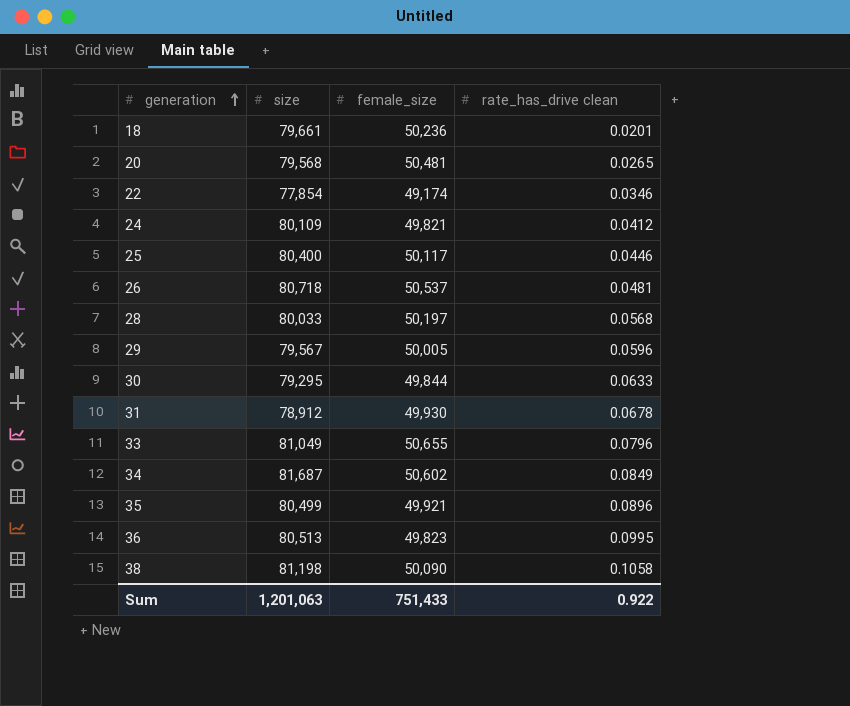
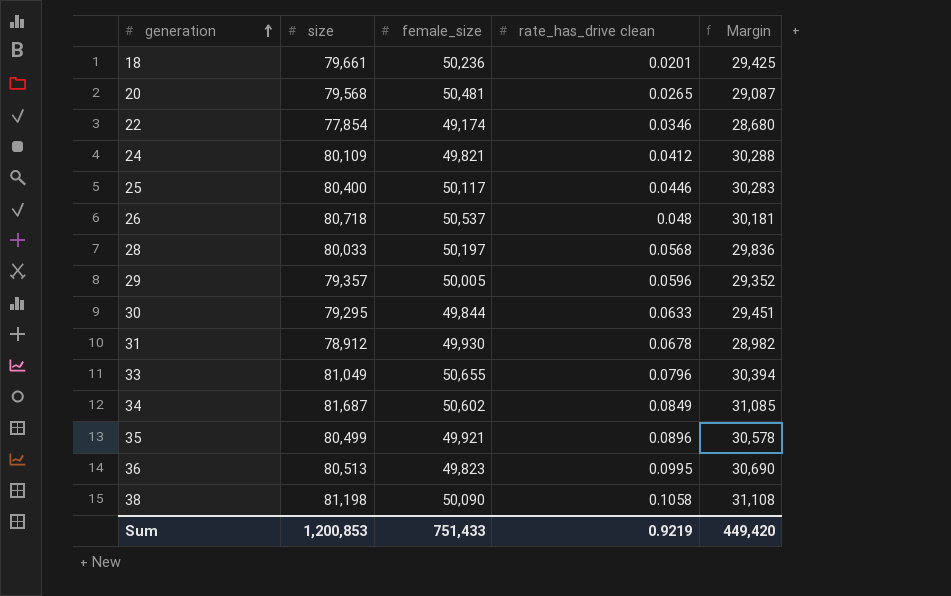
column Margin | formula: none -> [size] - [female_size]
26 | rate_has_drive clean: 0.0481 -> 0.048
29 | size: 79,567 -> 79,357
Sum | size: 1,201,063 -> 1,200,853
Sum | rate_has_drive clean: 0.922 -> 0.9219

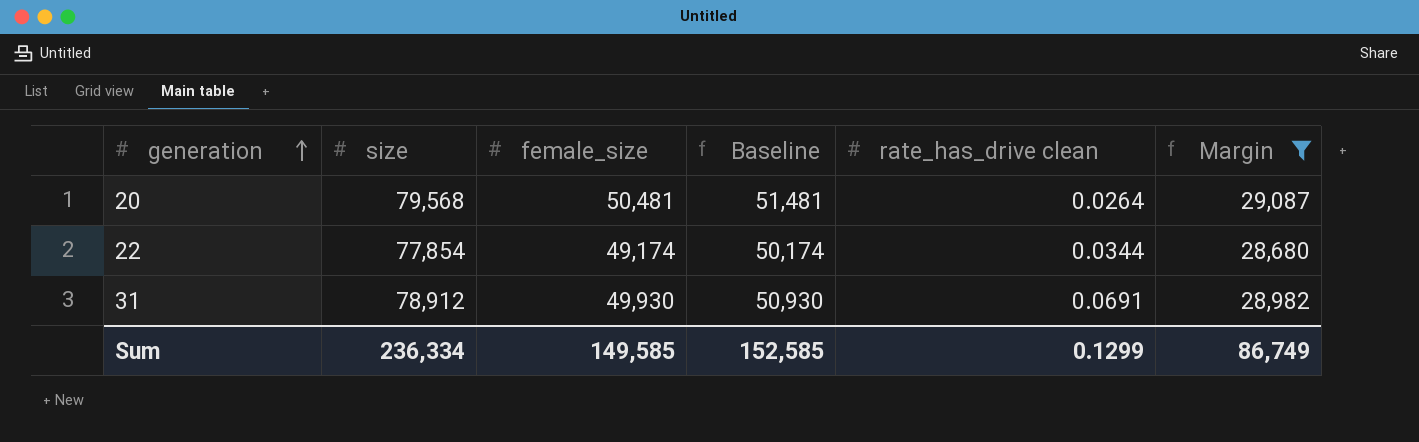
filter: none -> Margin <= 29,087
column Baseline | formula: none -> [female_size] + 1000
20 | rate_has_drive clean: 0.0265 -> 0.0264
22 | rate_has_drive clean: 0.0346 -> 0.0344
31 | rate_has_drive clean: 0.0678 -> 0.0691
Sum | size: 1,200,853 -> 236,334
Sum | female_size: 751,433 -> 149,585
Sum | rate_has_drive clean: 0.9219 -> 0.1299
Sum | Margin: 449,420 -> 86,749

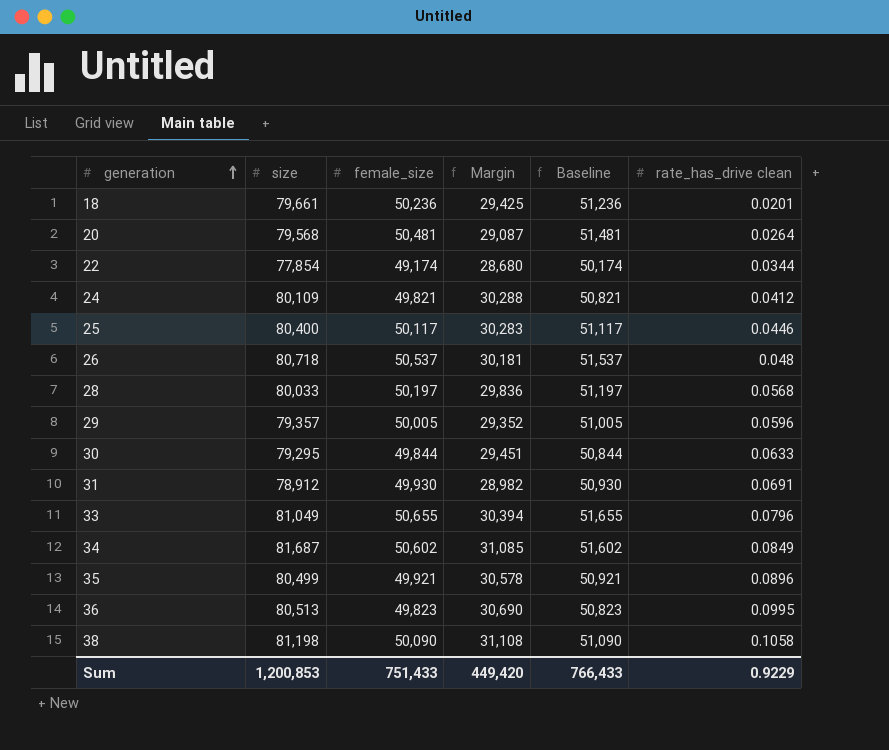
filter: Margin <= 29,087 -> none
column Margin | position: 6 -> 4
Sum | size: 236,334 -> 1,200,853
Sum | female_size: 149,585 -> 751,433
Sum | Margin: 86,749 -> 449,420
Sum | Baseline: 152,585 -> 766,433
Sum | rate_has_drive clean: 0.1299 -> 0.9229

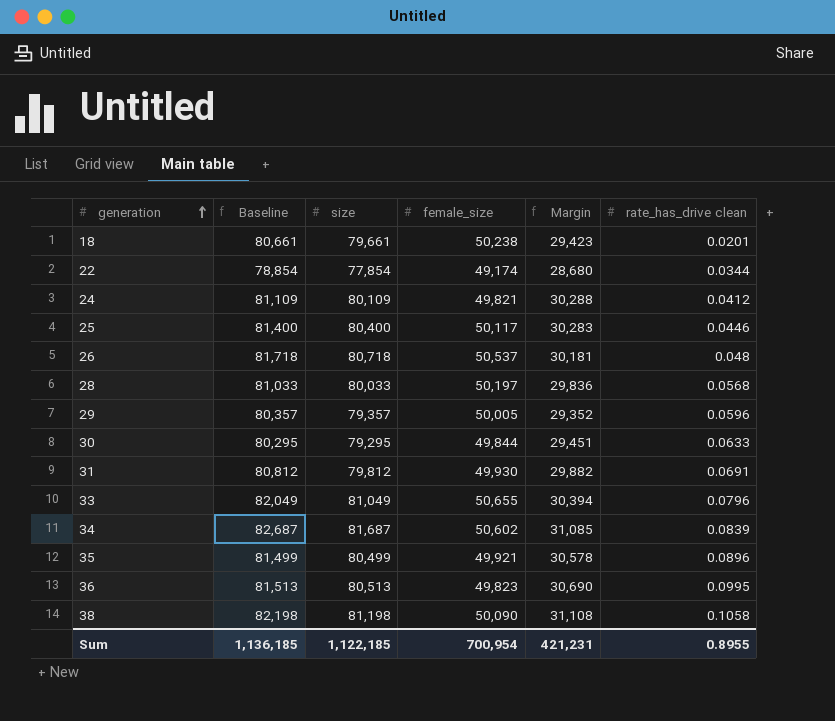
column Baseline | formula: [female_size] + 1000 -> [size] + 1000
column Baseline | position: 5 -> 2
row 20: 79,568 | 50,481 | 29,087 | 51,481 | 0.0264 -> none
18 | female_size: 50,236 -> 50,238
18 | Margin: 29,425 -> 29,423
31 | size: 78,912 -> 79,812
31 | Margin: 28,982 -> 29,882
34 | rate_has_drive clean: 0.0849 -> 0.0839
Sum | Baseline: 766,433 -> 1,136,185
Sum | size: 1,200,853 -> 1,122,185
Sum | female_size: 751,433 -> 700,954
Sum | Margin: 449,420 -> 421,231
Sum | rate_has_drive clean: 0.9229 -> 0.8955

